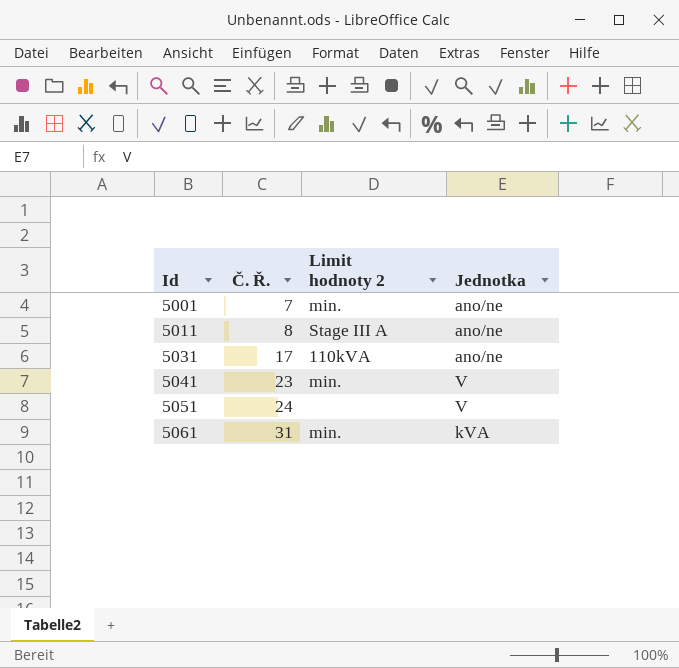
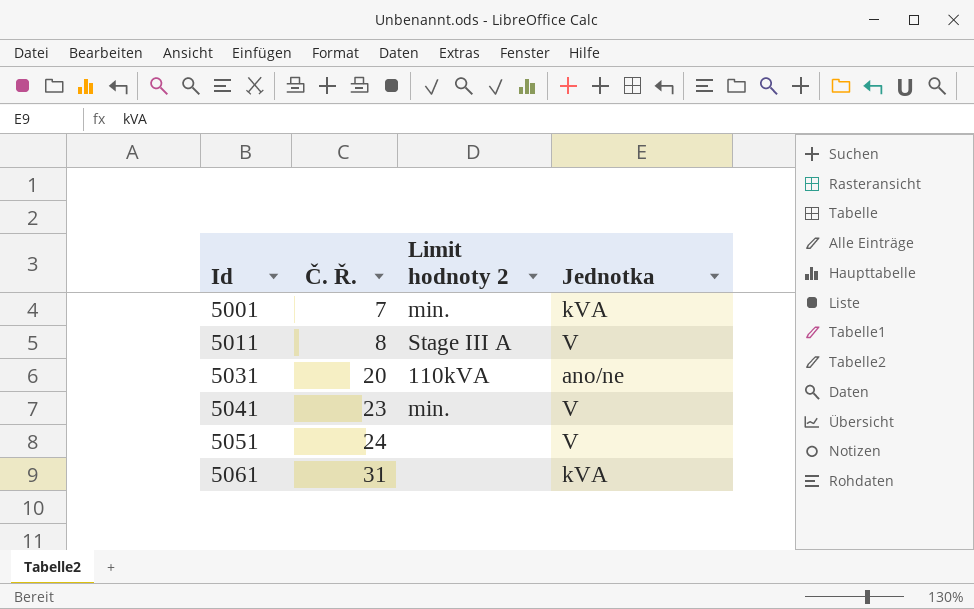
5001 | Jednotka: ano/ne -> kVA
5011 | Jednotka: ano/ne -> V
5031 | Č. Ř.: 17 -> 20
5061 | Limit hodnoty 2: min. -> none

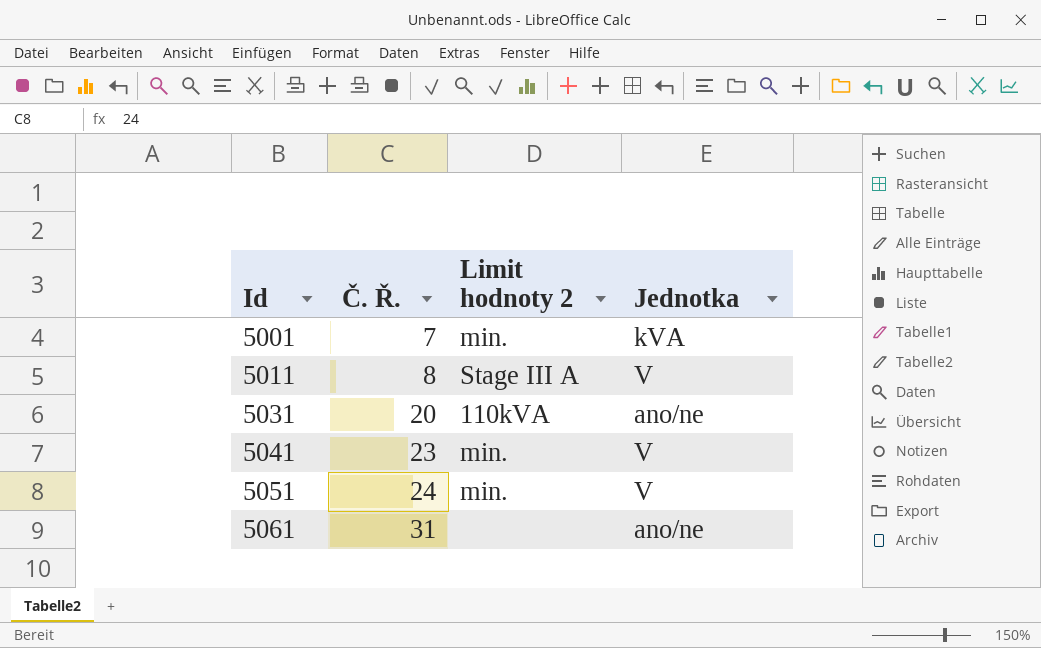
5051 | Limit hodnoty 2: none -> min.
5061 | Jednotka: kVA -> ano/ne

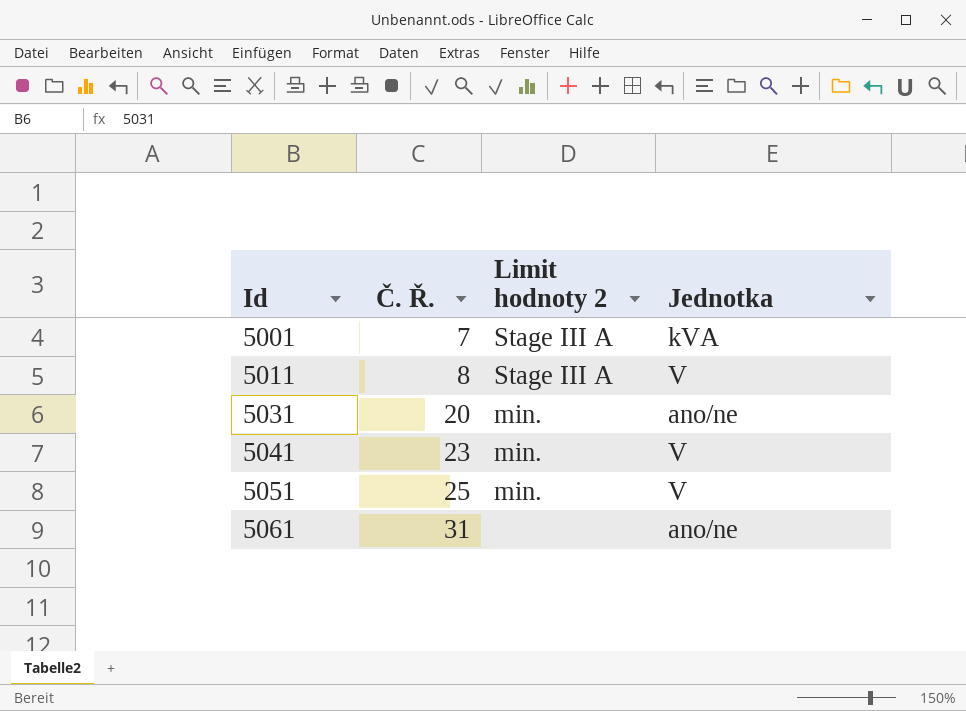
5001 | Limit hodnoty 2: min. -> Stage III A
5031 | Limit hodnoty 2: 110kVA -> min.
5051 | Č. Ř.: 24 -> 25

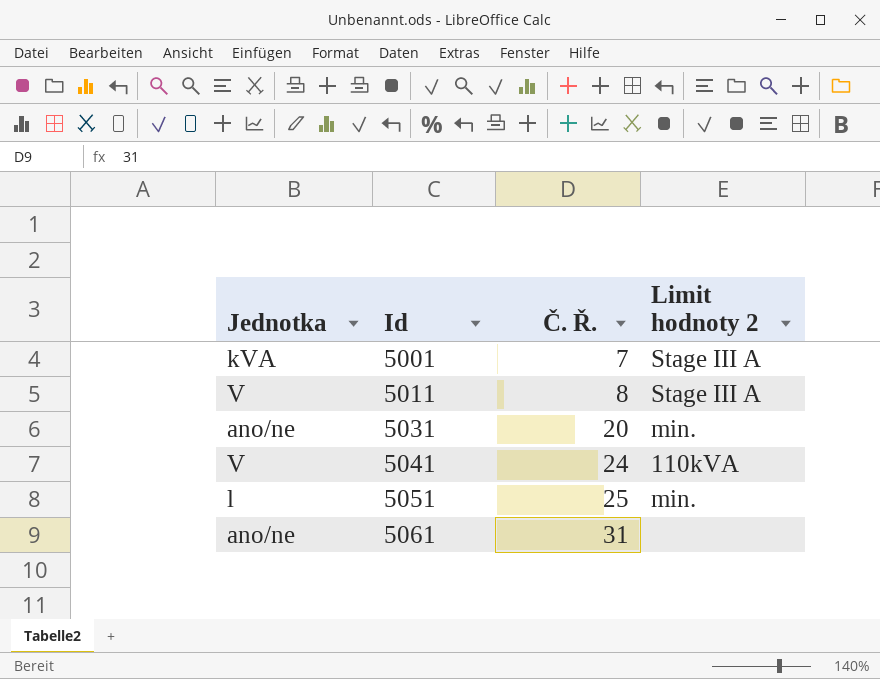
column Jednotka | position: 4 -> 1
5041 | Č. Ř.: 23 -> 24
5041 | Limit hodnoty 2: min. -> 110kVA
5051 | Jednotka: V -> l

